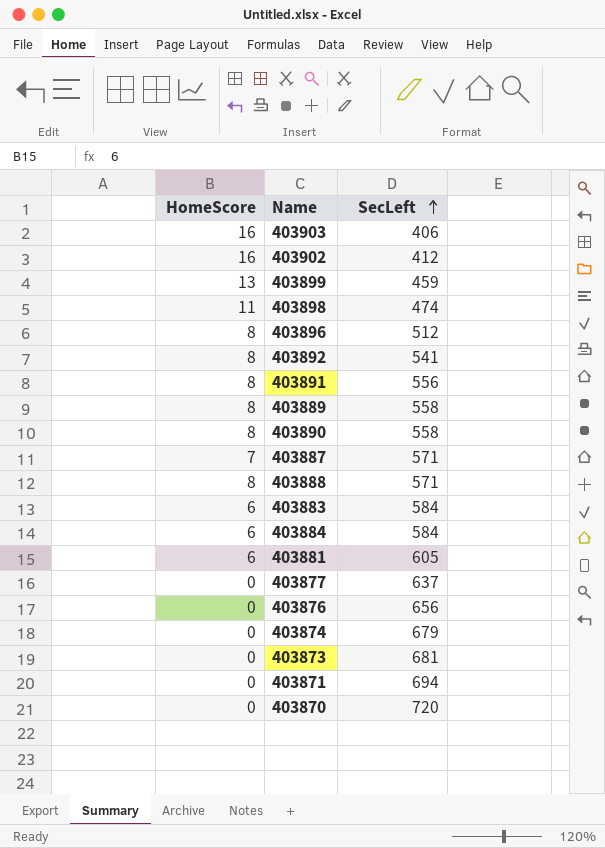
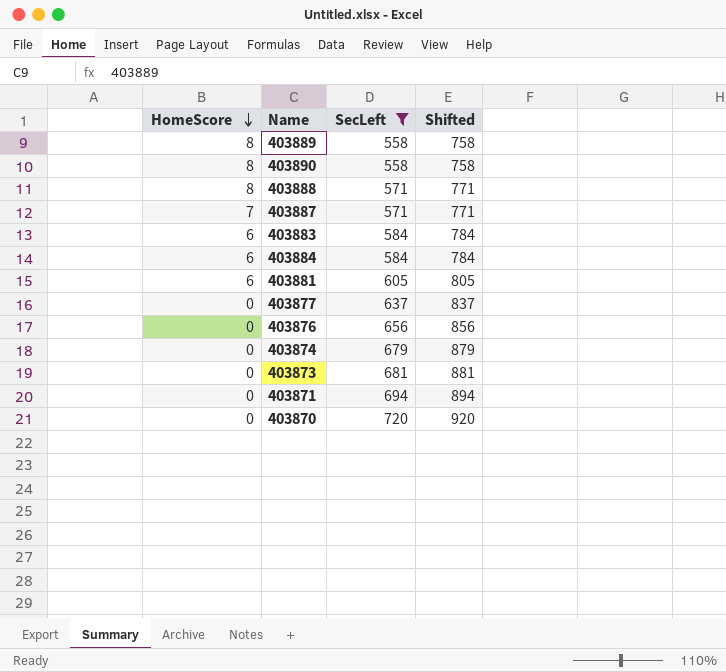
filter: none -> SecLeft >= 558
row order: SecLeft ascending -> HomeScore descending
column Shifted | formula: none -> [SecLeft] + 200

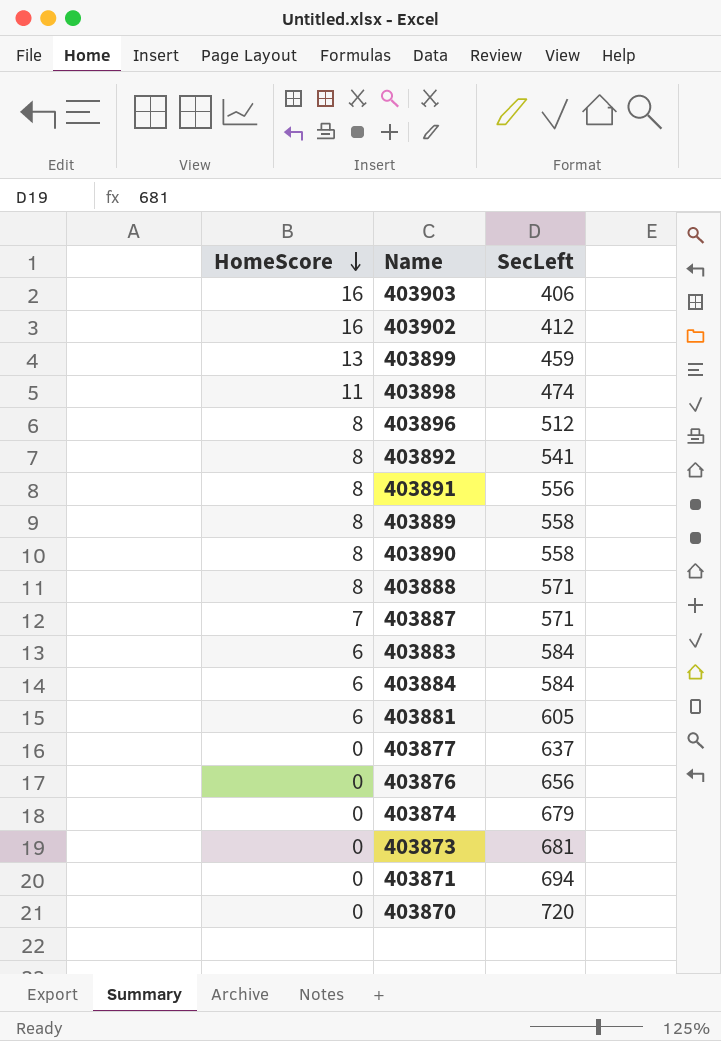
filter: SecLeft >= 558 -> none
column Shifted | formula: [SecLeft] + 200 -> none

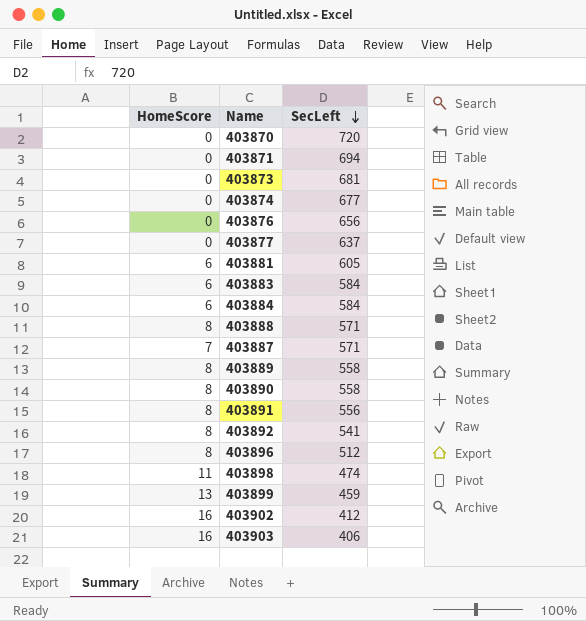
row order: HomeScore descending -> SecLeft descending
403874 | SecLeft: 679 -> 677

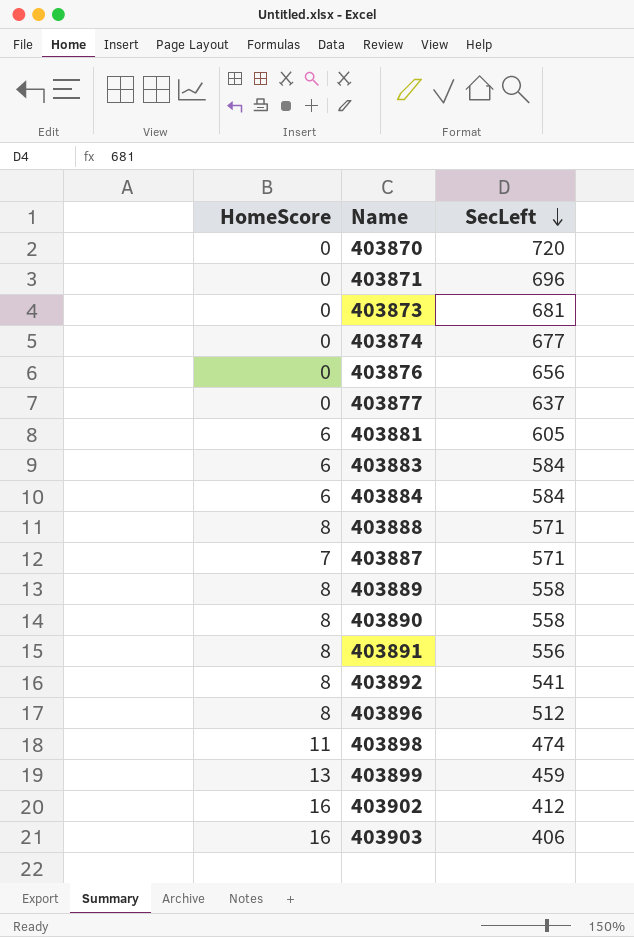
403871 | SecLeft: 694 -> 696

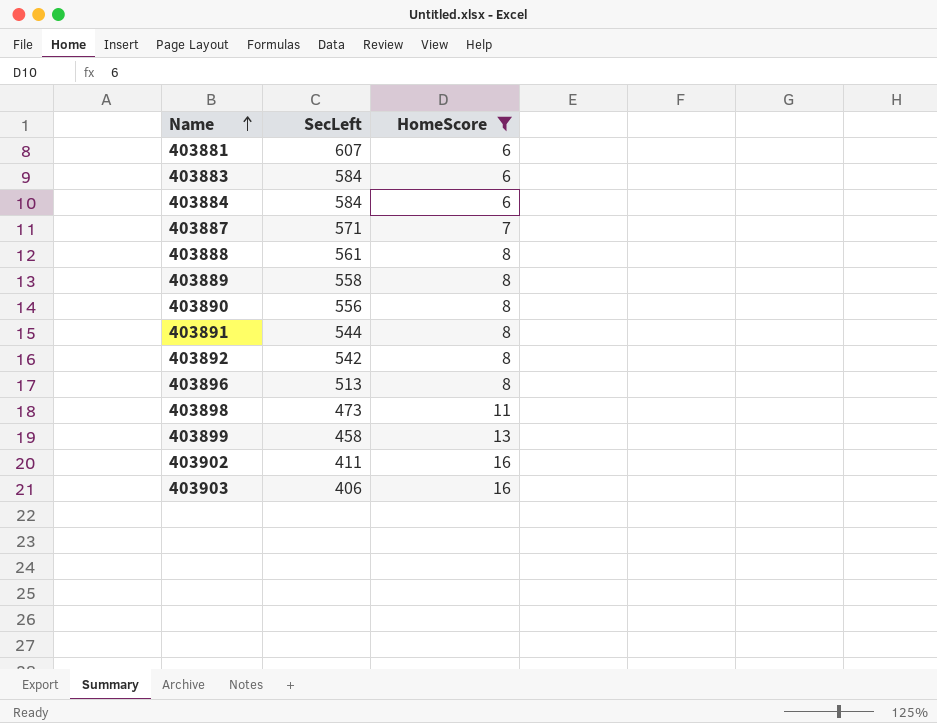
filter: none -> HomeScore != 0
row order: SecLeft descending -> Name ascending
column HomeScore | position: 1 -> 3
403881 | SecLeft: 605 -> 607
403888 | SecLeft: 571 -> 561
403890 | SecLeft: 558 -> 556
403891 | SecLeft: 556 -> 544
403892 | SecLeft: 541 -> 542
403896 | SecLeft: 512 -> 513
403898 | SecLeft: 474 -> 473
403899 | SecLeft: 459 -> 458
403902 | SecLeft: 412 -> 411

